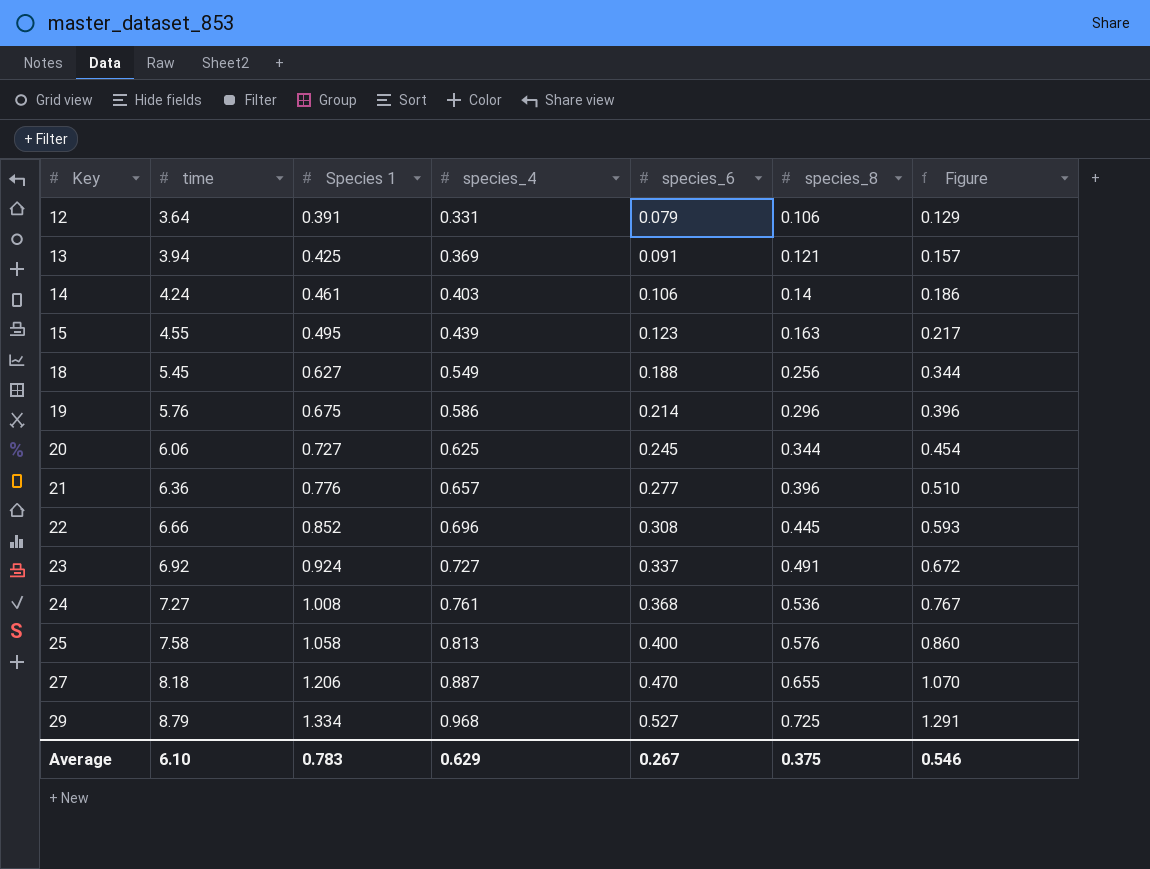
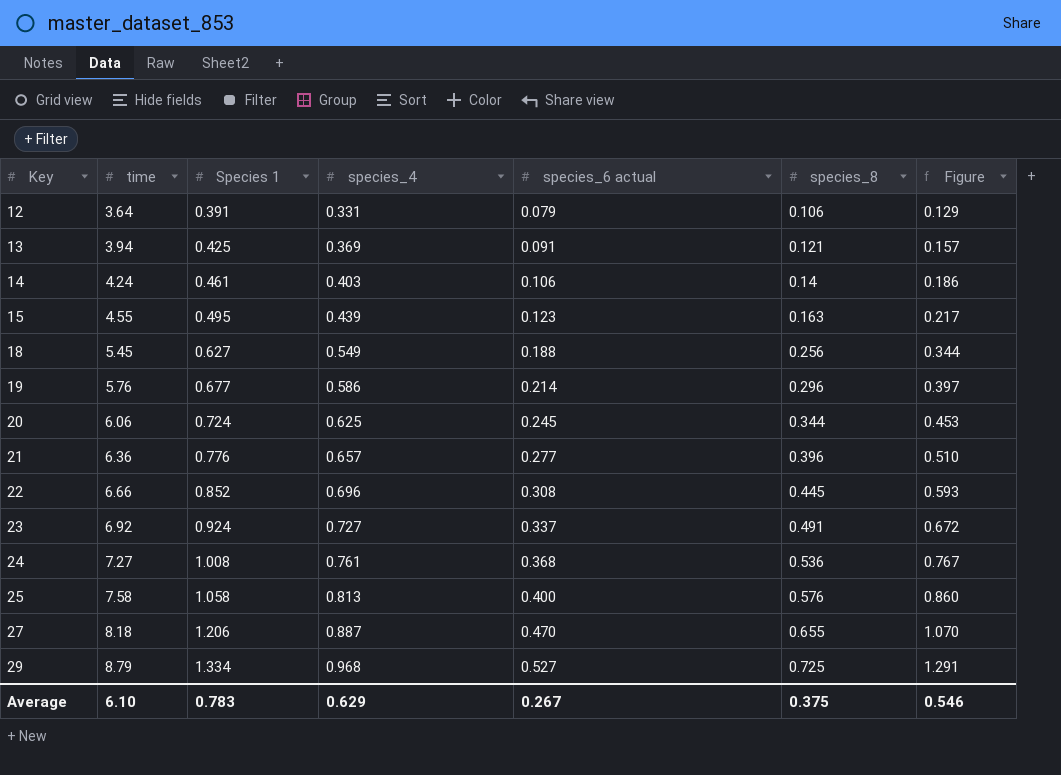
column name: species_6 -> species_6 actual
19 | Species 1: 0.675 -> 0.677
19 | Figure: 0.396 -> 0.397
20 | Species 1: 0.727 -> 0.724
20 | Figure: 0.454 -> 0.453

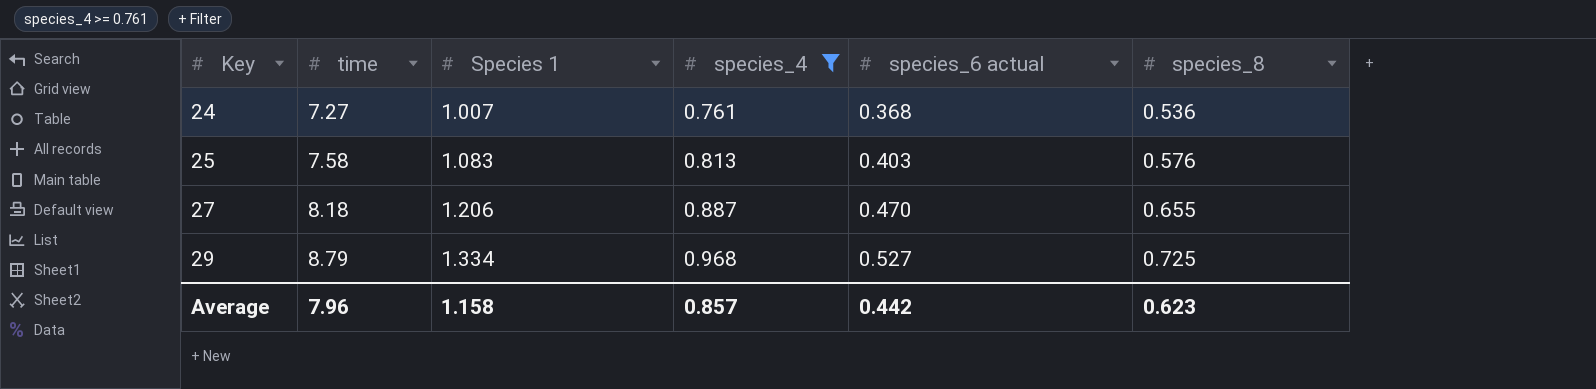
filter: none -> species_4 >= 0.761
column Figure | formula: [Species 1] * [species_4] -> none
24 | Species 1: 1.008 -> 1.007
25 | Species 1: 1.058 -> 1.083
25 | species_6 actual: 0.400 -> 0.403
Average | time: 6.10 -> 7.96
Average | Species 1: 0.783 -> 1.158
Average | species_4: 0.629 -> 0.857
Average | species_6 actual: 0.267 -> 0.442
Average | species_8: 0.375 -> 0.623

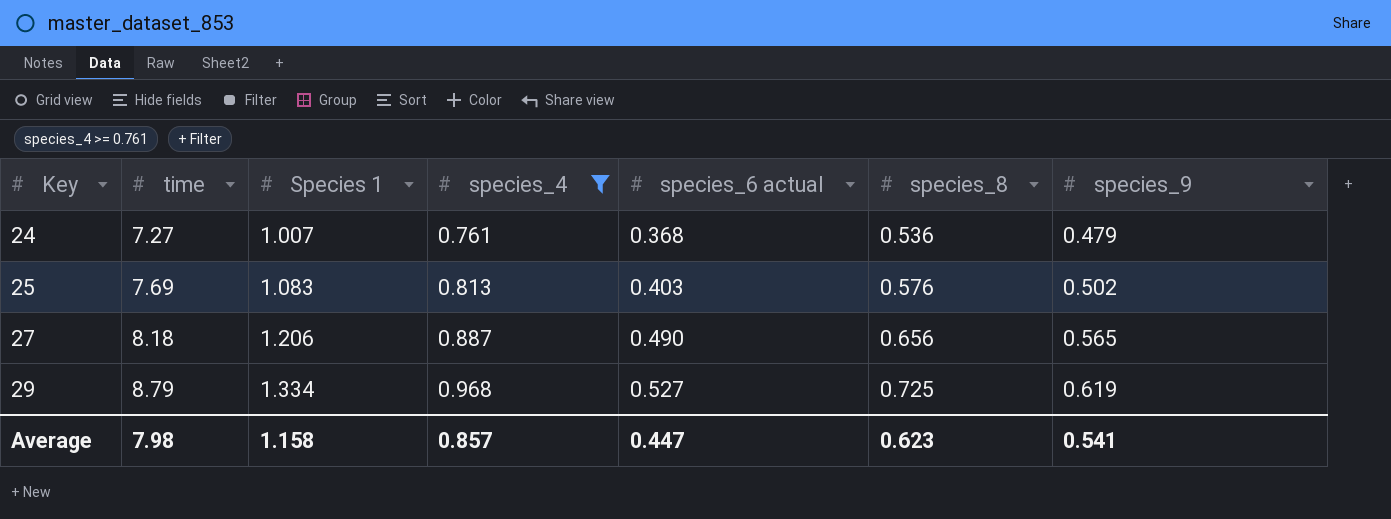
column species_9 | position: none -> 7
25 | time: 7.58 -> 7.69
27 | species_6 actual: 0.470 -> 0.490
27 | species_8: 0.655 -> 0.656
Average | time: 7.96 -> 7.98
Average | species_6 actual: 0.442 -> 0.447

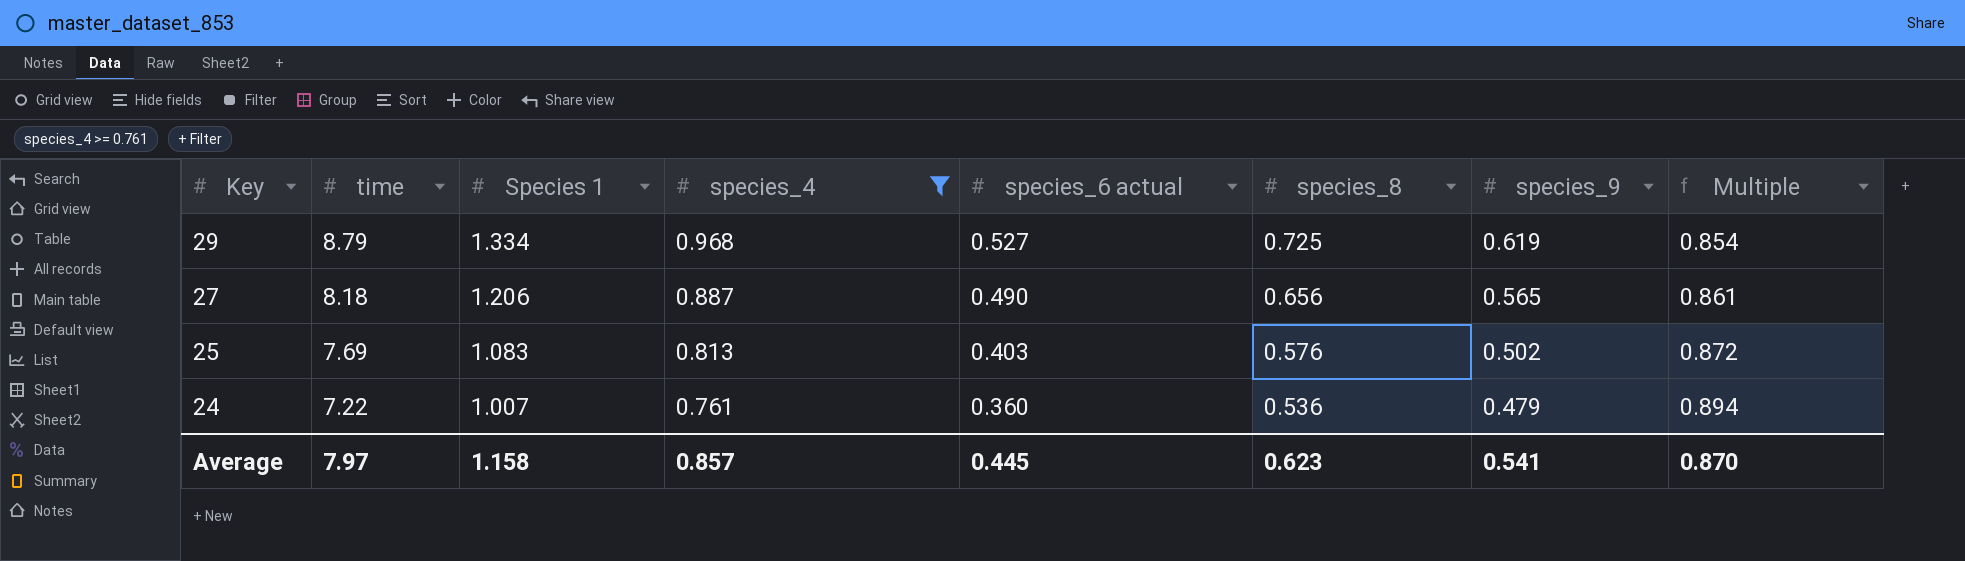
row order: Key ascending -> Key descending
column Multiple | formula: none -> [species_9] / [species_8]
24 | time: 7.27 -> 7.22
24 | species_6 actual: 0.368 -> 0.360
Average | time: 7.98 -> 7.97
Average | species_6 actual: 0.447 -> 0.445

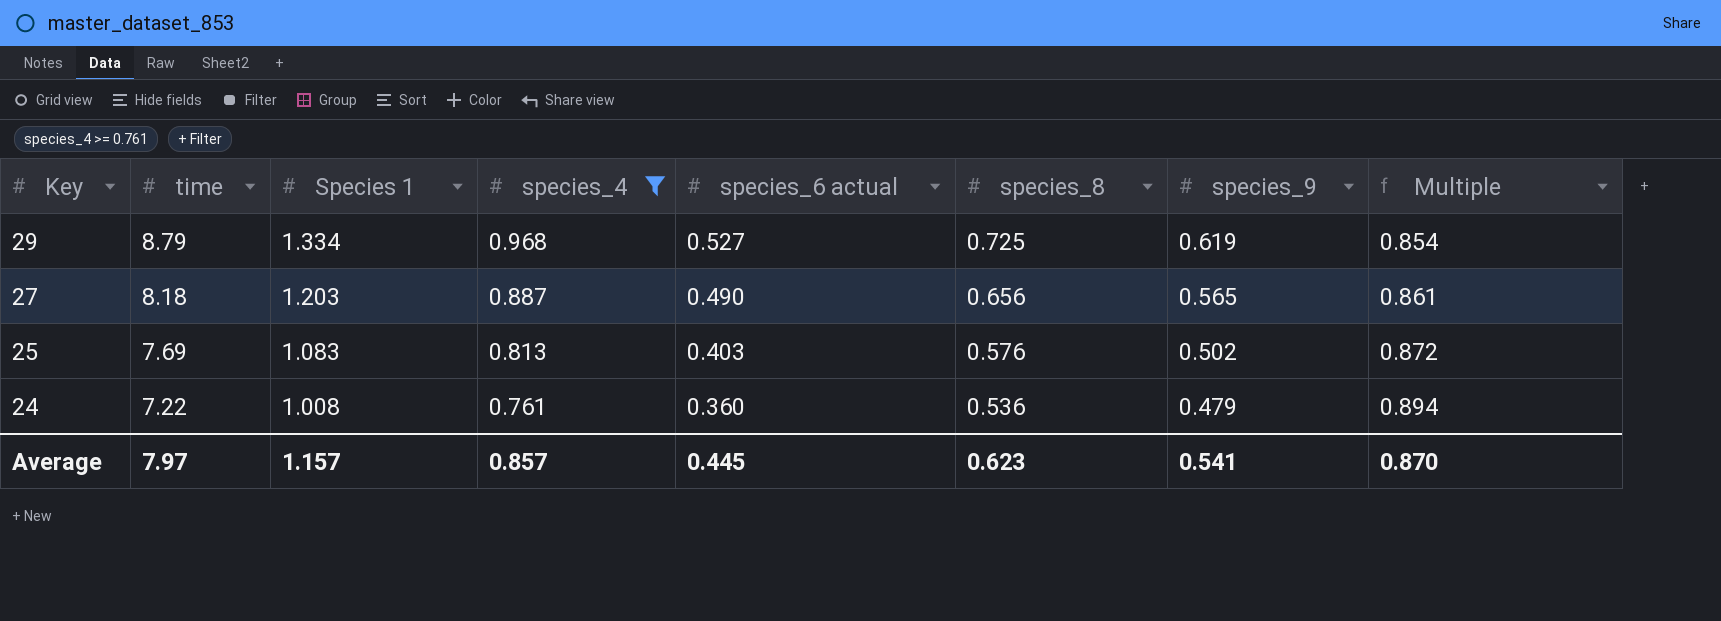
27 | Species 1: 1.206 -> 1.203
24 | Species 1: 1.007 -> 1.008
Average | Species 1: 1.158 -> 1.157

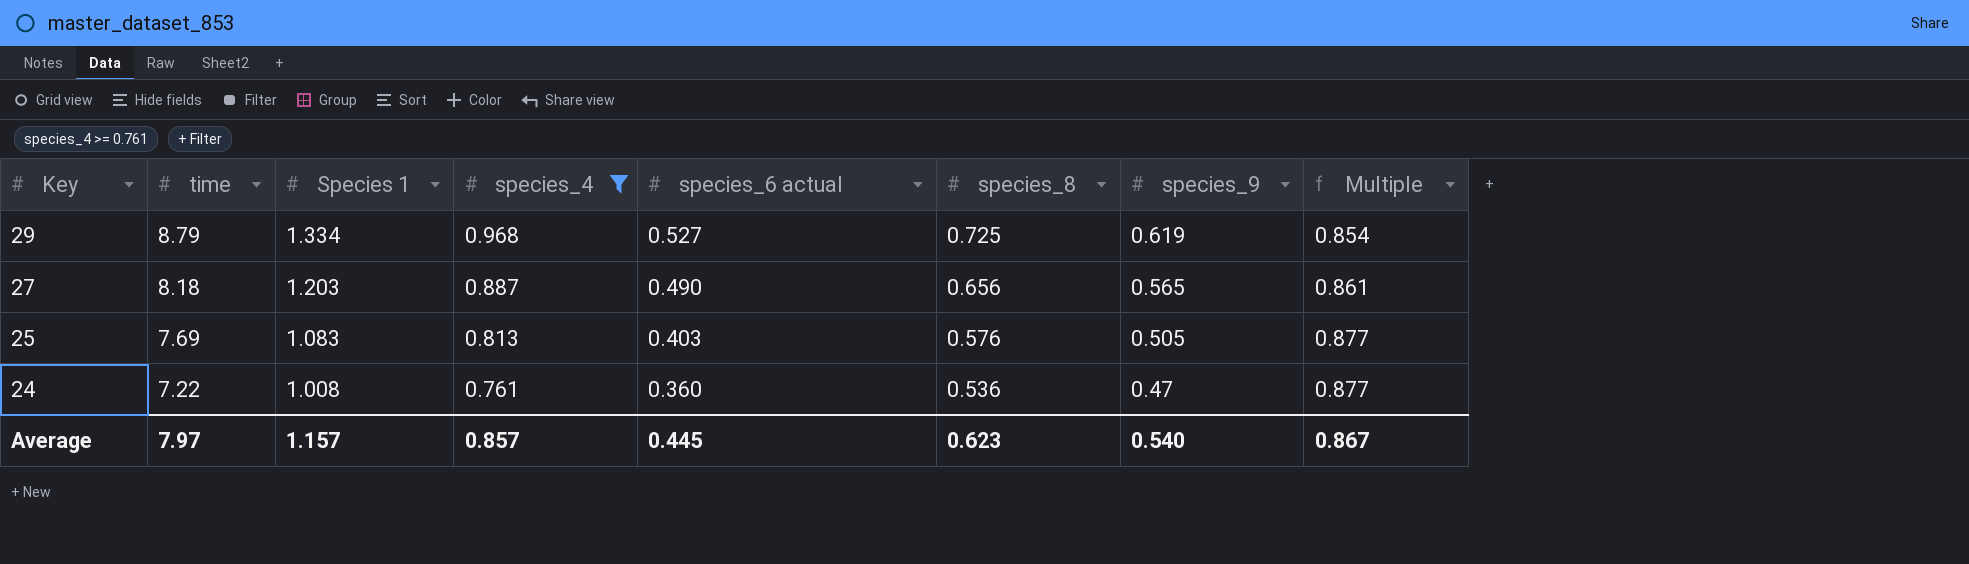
25 | species_9: 0.502 -> 0.505
25 | Multiple: 0.872 -> 0.877
24 | species_9: 0.479 -> 0.47
24 | Multiple: 0.894 -> 0.877
Average | species_9: 0.541 -> 0.540
Average | Multiple: 0.870 -> 0.867

